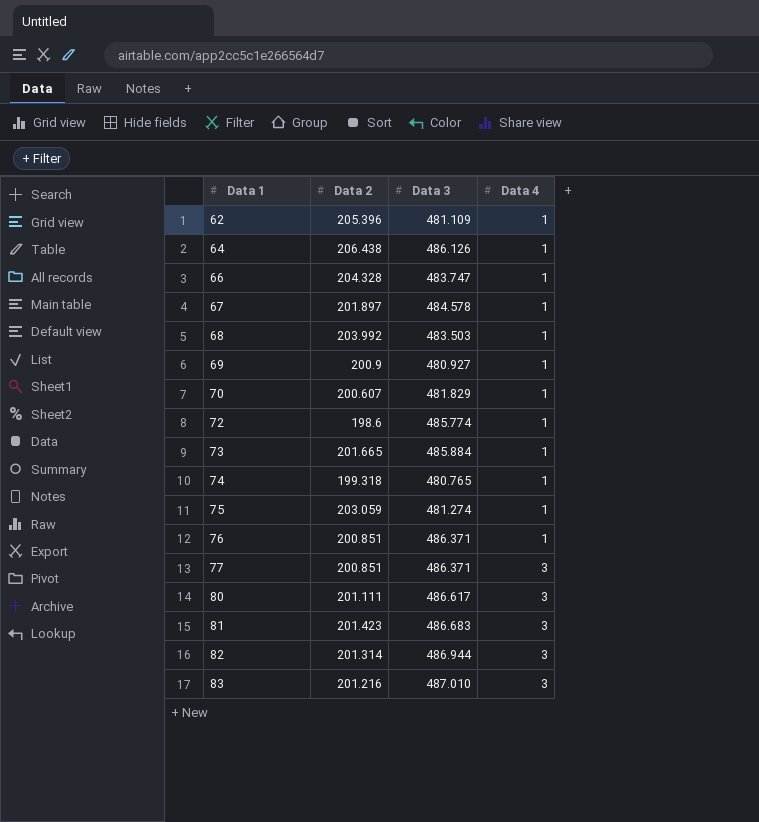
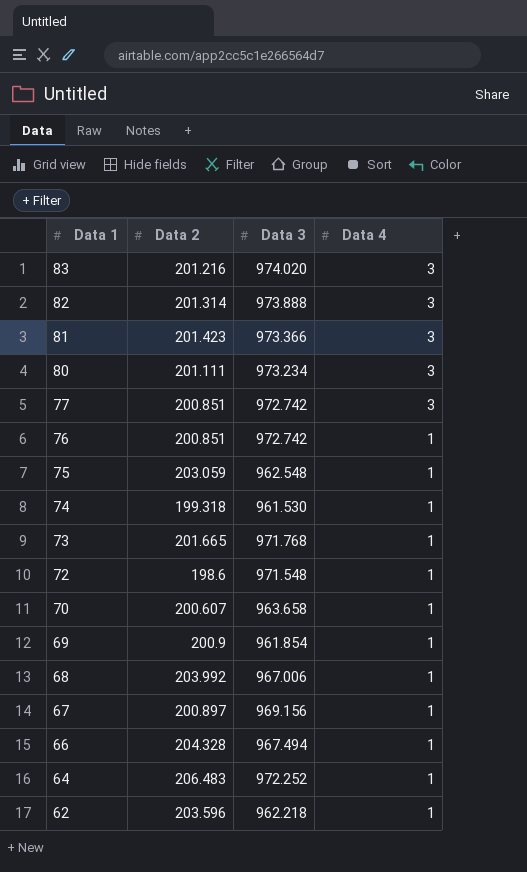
row order: Data 1 ascending -> Data 1 descending
83 | Data 3: 487.010 -> 974.020
82 | Data 3: 486.944 -> 973.888
81 | Data 3: 486.683 -> 973.366
80 | Data 3: 486.617 -> 973.234
77 | Data 3: 486.371 -> 972.742
76 | Data 3: 486.371 -> 972.742
75 | Data 3: 481.274 -> 962.548
74 | Data 3: 480.765 -> 961.530
73 | Data 3: 485.884 -> 971.768
72 | Data 3: 485.774 -> 971.548
70 | Data 3: 481.829 -> 963.658
69 | Data 3: 480.927 -> 961.854
68 | Data 3: 483.503 -> 967.006
67 | Data 2: 201.897 -> 200.897
67 | Data 3: 484.578 -> 969.156
66 | Data 3: 483.747 -> 967.494
64 | Data 2: 206.438 -> 206.483
64 | Data 3: 486.126 -> 972.252
62 | Data 2: 205.396 -> 203.596
62 | Data 3: 481.109 -> 962.218

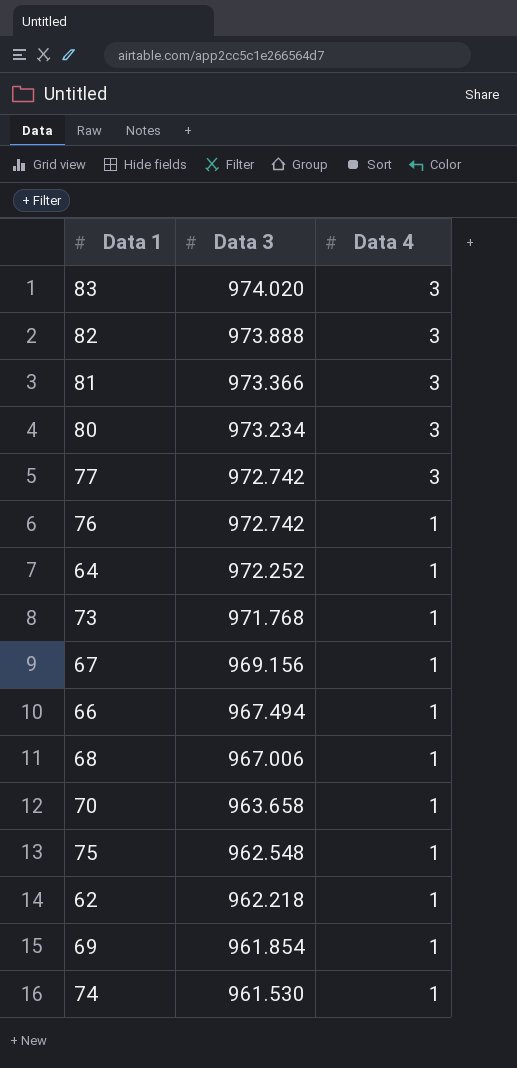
row order: Data 1 descending -> Data 3 descending
column Data 2 | position: 2 -> none
row 72: 198.6 | 971.548 | 1 -> none

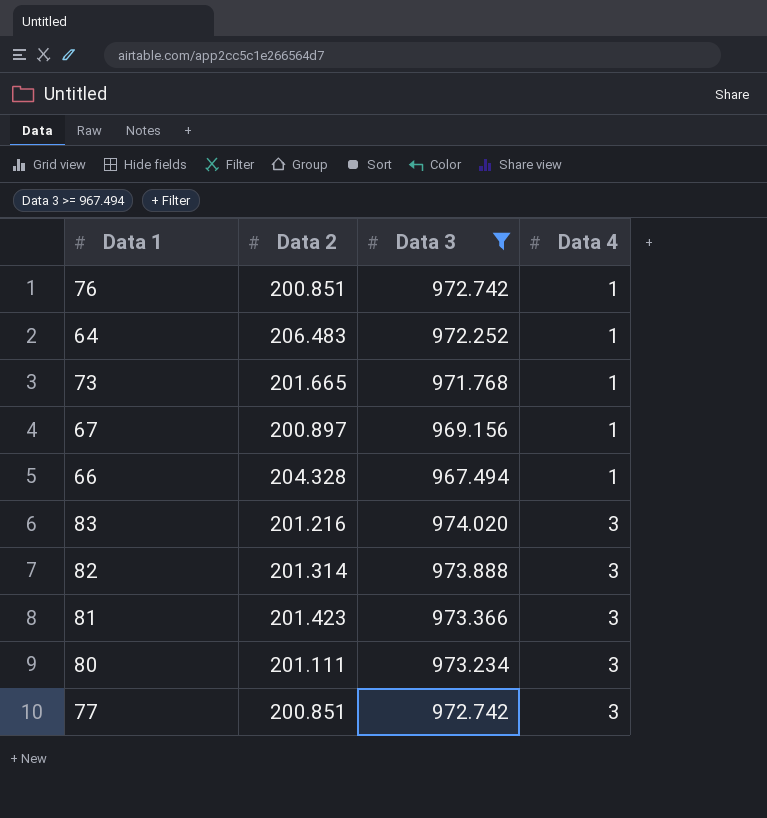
filter: none -> Data 3 >= 967.494
row order: Data 3 descending -> Data 4 ascending
column Data 2 | position: none -> 2

